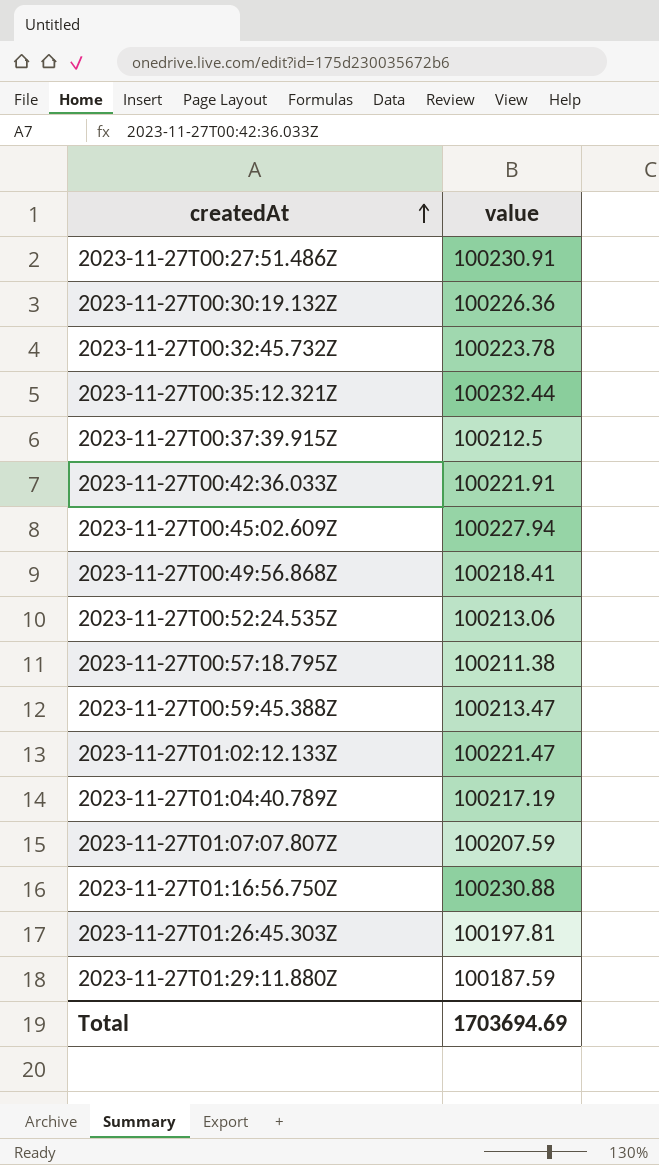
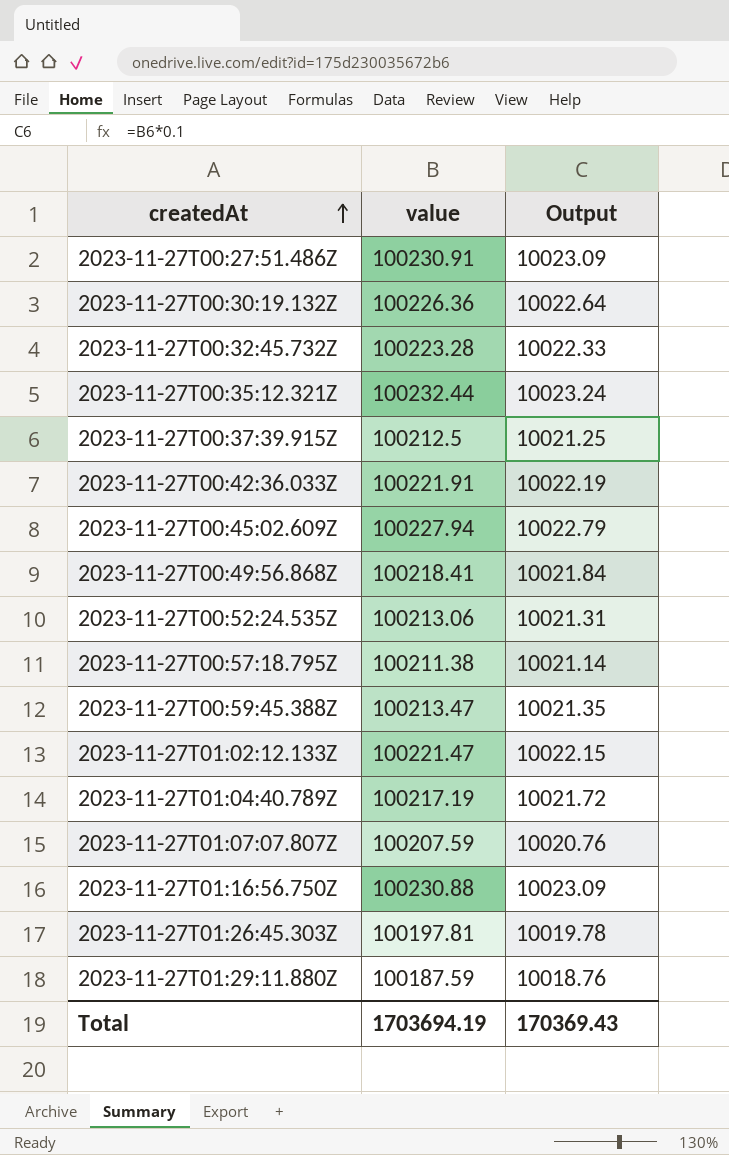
column Output | formula: none -> [value] * 0.1
2023-11-27T00:32:45.732Z | value: 100223.78 -> 100223.28
Total | value: 1703694.69 -> 1703694.19

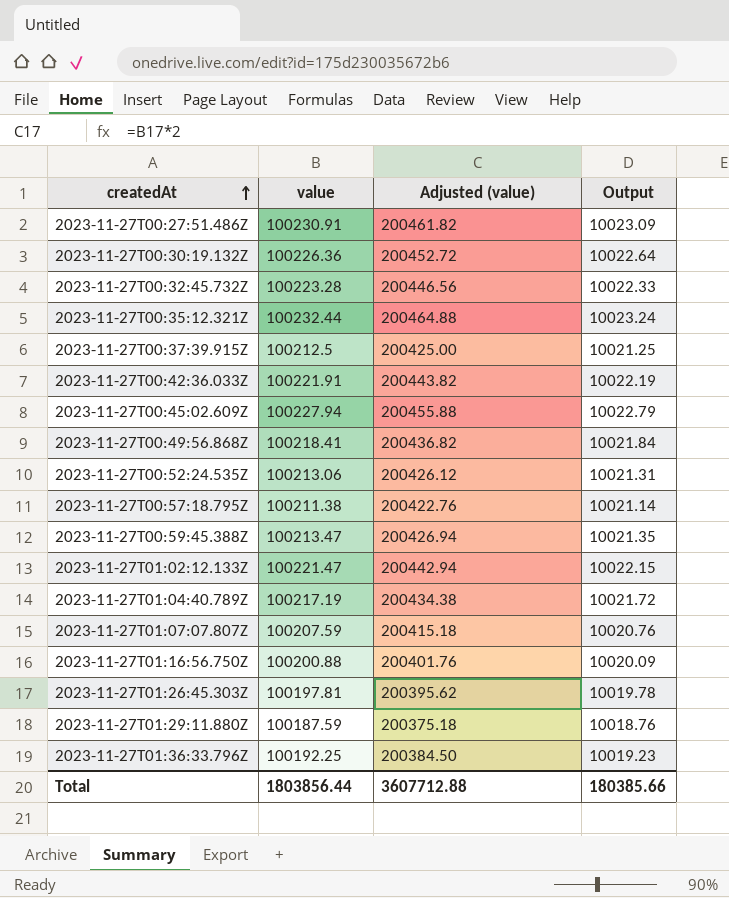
column Adjusted (value) | formula: none -> [value] * 2
2023-11-27T01:16:56.750Z | value: 100230.88 -> 100200.88
2023-11-27T01:16:56.750Z | Output: 10023.09 -> 10020.09
row 2023-11-27T01:36:33.796Z: none -> 100192.25 | 200384.50 | 10019.23
Total | value: 1703694.19 -> 1803856.44
Total | Output: 170369.43 -> 180385.66

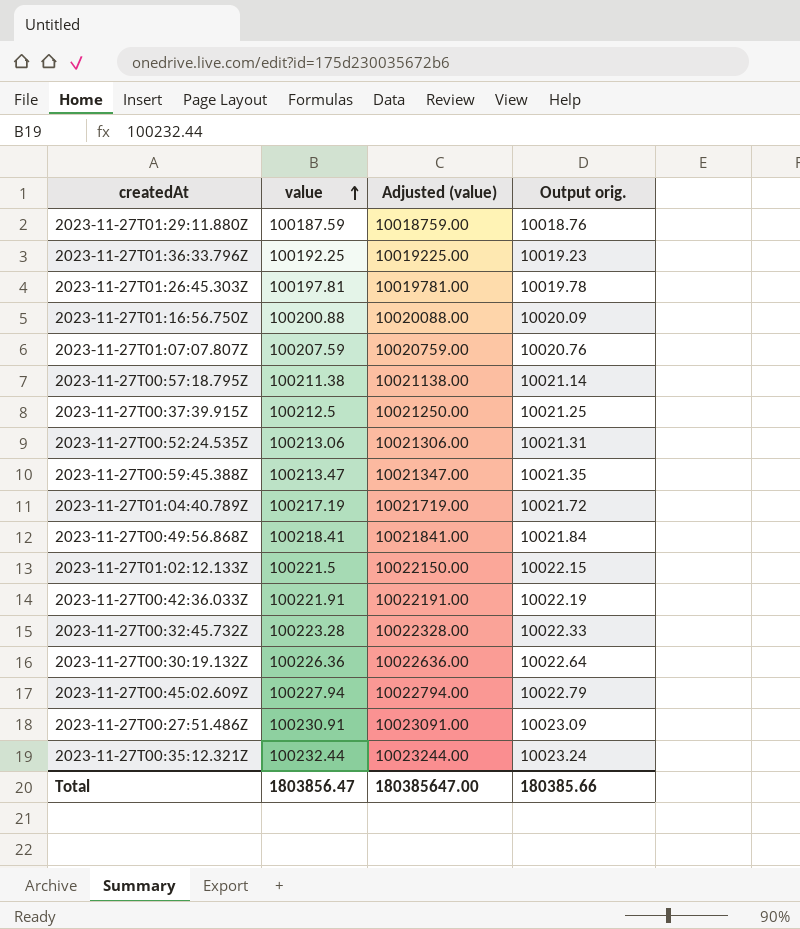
row order: createdAt ascending -> value ascending
column Adjusted (value) | formula: [value] * 2 -> [value] * 100
column name: Output -> Output orig.
2023-11-27T01:02:12.133Z | value: 100221.47 -> 100221.5
Total | value: 1803856.44 -> 1803856.47
Total | Adjusted (value): 3607712.88 -> 180385647.00

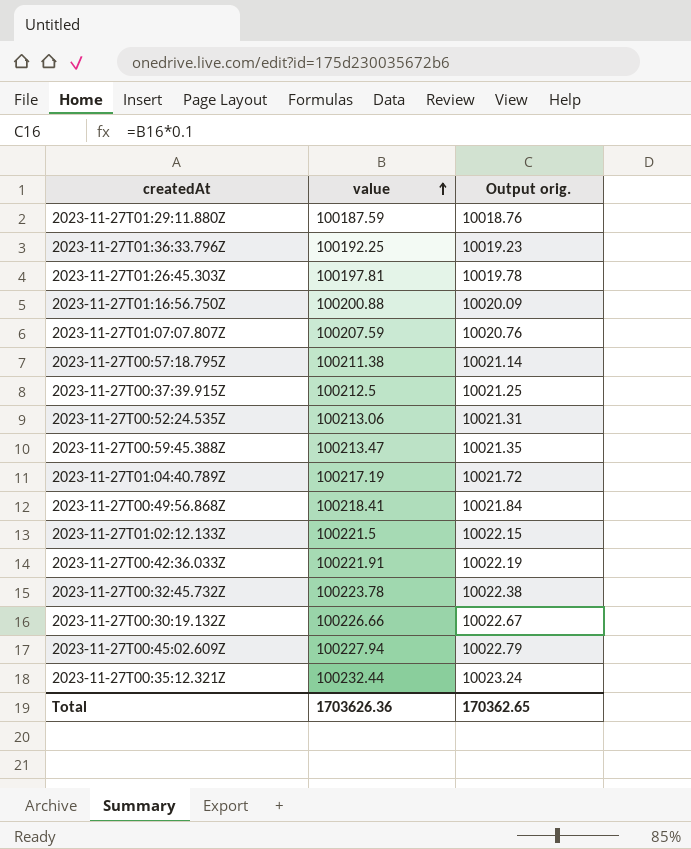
column Adjusted (value) | formula: [value] * 100 -> none
row 2023-11-27T00:27:51.486Z: 100230.91 | 10023091.00 | 10023.09 -> none
2023-11-27T00:32:45.732Z | value: 100223.28 -> 100223.78
2023-11-27T00:32:45.732Z | Output orig.: 10022.33 -> 10022.38
2023-11-27T00:30:19.132Z | value: 100226.36 -> 100226.66
2023-11-27T00:30:19.132Z | Output orig.: 10022.64 -> 10022.67
Total | value: 1803856.47 -> 1703626.36
Total | Output orig.: 180385.66 -> 170362.65

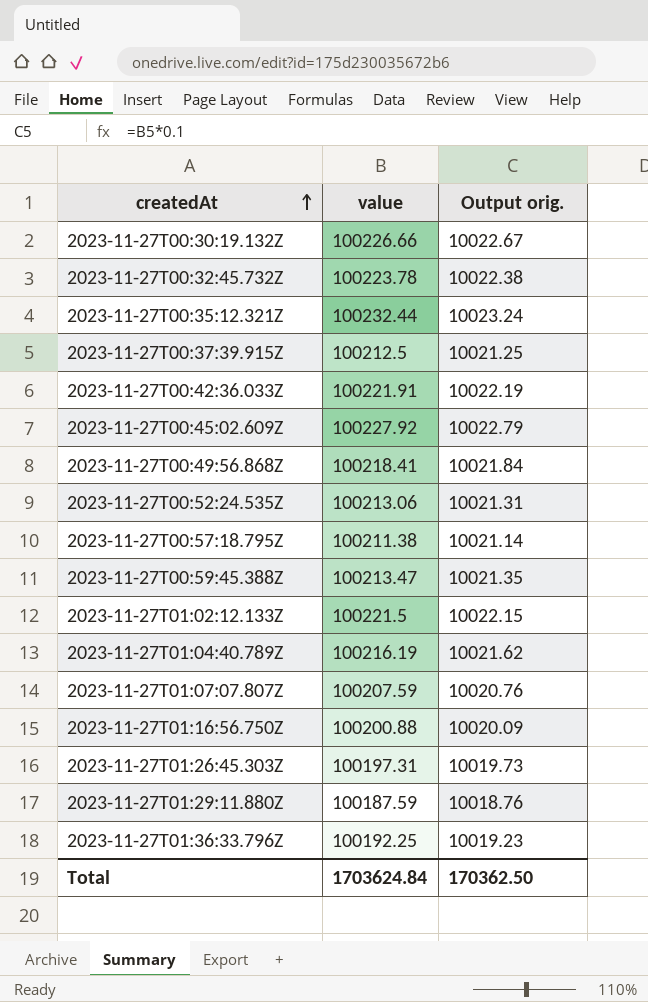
row order: value ascending -> createdAt ascending
2023-11-27T00:45:02.609Z | value: 100227.94 -> 100227.92
2023-11-27T01:04:40.789Z | value: 100217.19 -> 100216.19
2023-11-27T01:04:40.789Z | Output orig.: 10021.72 -> 10021.62
2023-11-27T01:26:45.303Z | value: 100197.81 -> 100197.31
2023-11-27T01:26:45.303Z | Output orig.: 10019.78 -> 10019.73
Total | value: 1703626.36 -> 1703624.84
Total | Output orig.: 170362.65 -> 170362.50

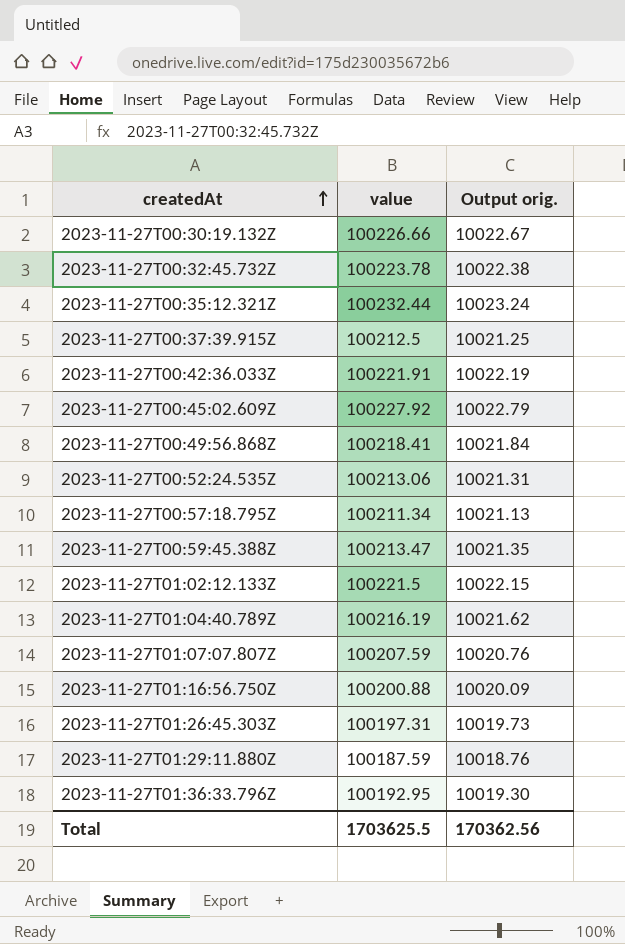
2023-11-27T00:57:18.795Z | value: 100211.38 -> 100211.34
2023-11-27T00:57:18.795Z | Output orig.: 10021.14 -> 10021.13
2023-11-27T01:36:33.796Z | value: 100192.25 -> 100192.95
2023-11-27T01:36:33.796Z | Output orig.: 10019.23 -> 10019.30
Total | value: 1703624.84 -> 1703625.5
Total | Output orig.: 170362.50 -> 170362.56

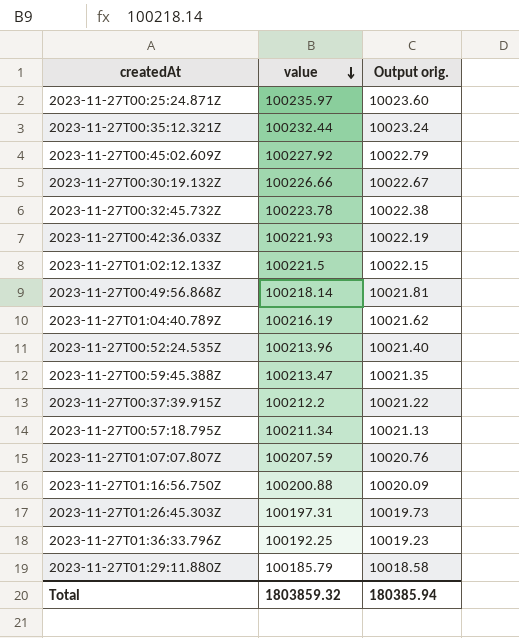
row order: createdAt ascending -> value descending
row 2023-11-27T00:25:24.871Z: none -> 100235.97 | 10023.60
2023-11-27T00:42:36.033Z | value: 100221.91 -> 100221.93
2023-11-27T00:49:56.868Z | value: 100218.41 -> 100218.14
2023-11-27T00:49:56.868Z | Output orig.: 10021.84 -> 10021.81
2023-11-27T00:52:24.535Z | value: 100213.06 -> 100213.96
2023-11-27T00:52:24.535Z | Output orig.: 10021.31 -> 10021.40
2023-11-27T00:37:39.915Z | value: 100212.5 -> 100212.2
2023-11-27T00:37:39.915Z | Output orig.: 10021.25 -> 10021.22
2023-11-27T01:36:33.796Z | value: 100192.95 -> 100192.25
2023-11-27T01:36:33.796Z | Output orig.: 10019.30 -> 10019.23
2023-11-27T01:29:11.880Z | value: 100187.59 -> 100185.79
2023-11-27T01:29:11.880Z | Output orig.: 10018.76 -> 10018.58
Total | value: 1703625.5 -> 1803859.32
Total | Output orig.: 170362.56 -> 180385.94

